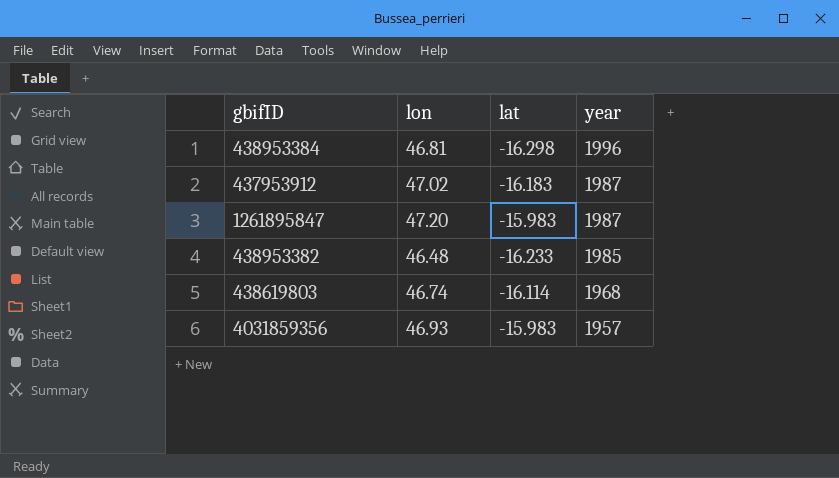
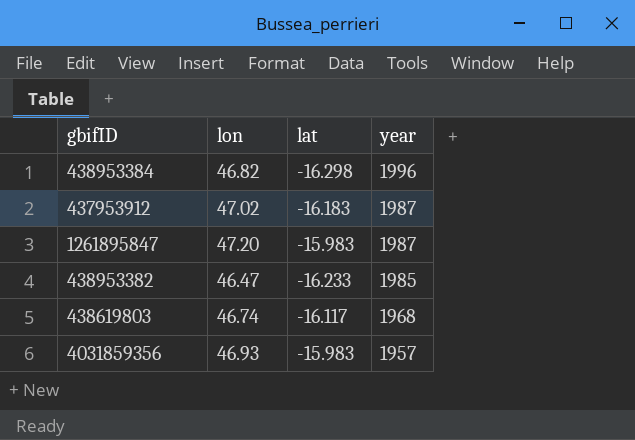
438953384 | lon: 46.81 -> 46.82
438953382 | lon: 46.48 -> 46.47
438619803 | lat: -16.114 -> -16.117

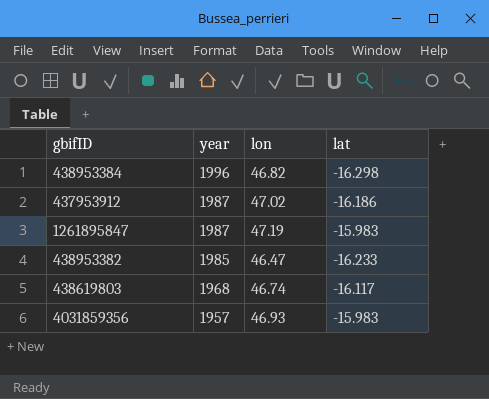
column year | position: 4 -> 2
437953912 | lat: -16.183 -> -16.186
1261895847 | lon: 47.20 -> 47.19

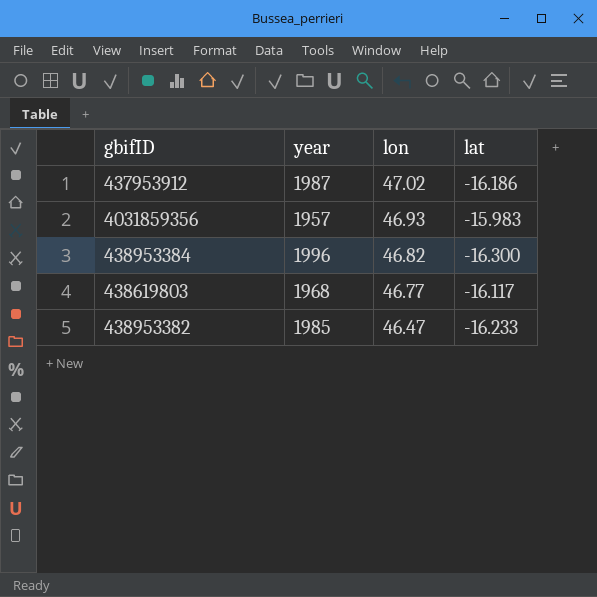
row order: year descending -> lon descending
row 1261895847: 1987 | 47.19 | -15.983 -> none
438953384 | lat: -16.298 -> -16.300
438619803 | lon: 46.74 -> 46.77

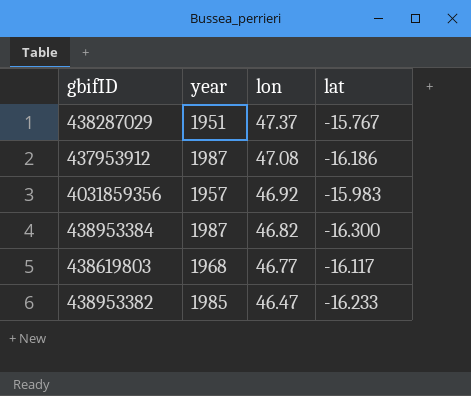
row 438287029: none -> 1951 | 47.37 | -15.767
437953912 | lon: 47.02 -> 47.08
4031859356 | lon: 46.93 -> 46.92
438953384 | year: 1996 -> 1987

